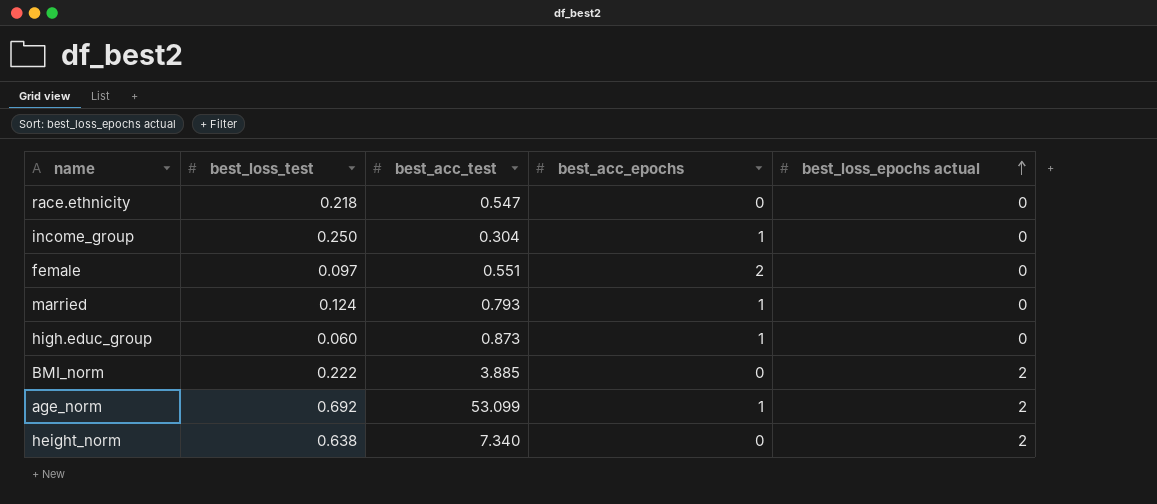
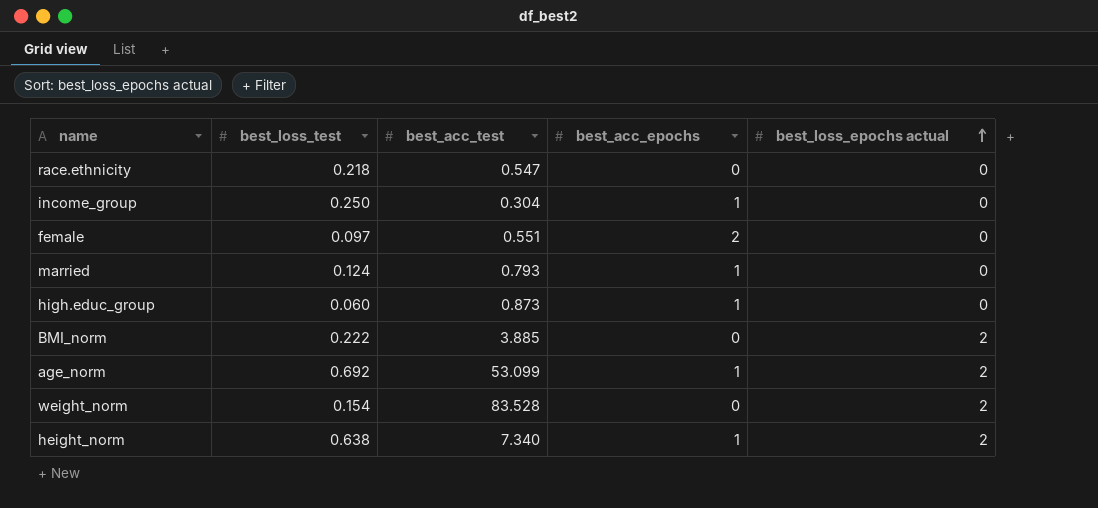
row weight_norm: none -> 0.154 | 83.528 | 0 | 2
height_norm | best_acc_epochs: 0 -> 1

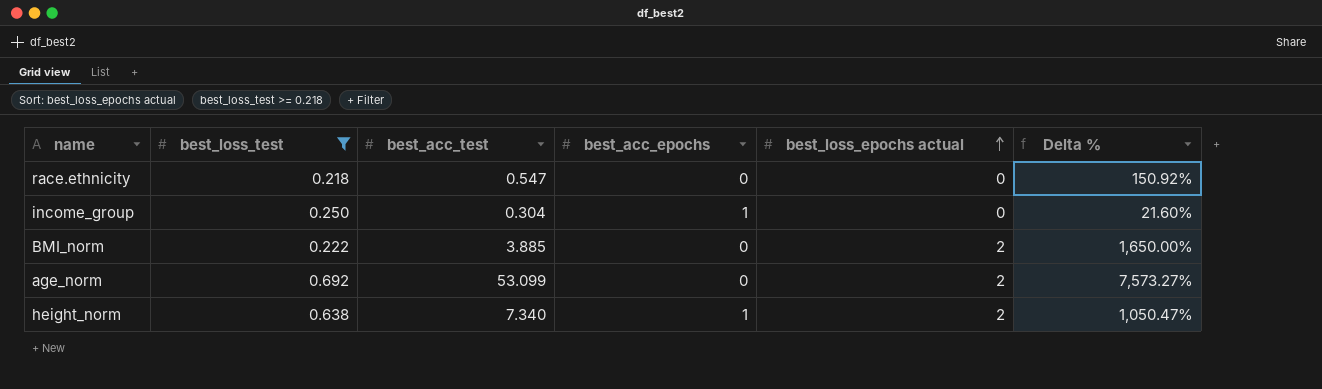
filter: none -> best_loss_test >= 0.218
column Delta % | formula: none -> ([best_acc_test] - [best_loss_test]) / [best_loss_test]
age_norm | best_acc_epochs: 1 -> 0

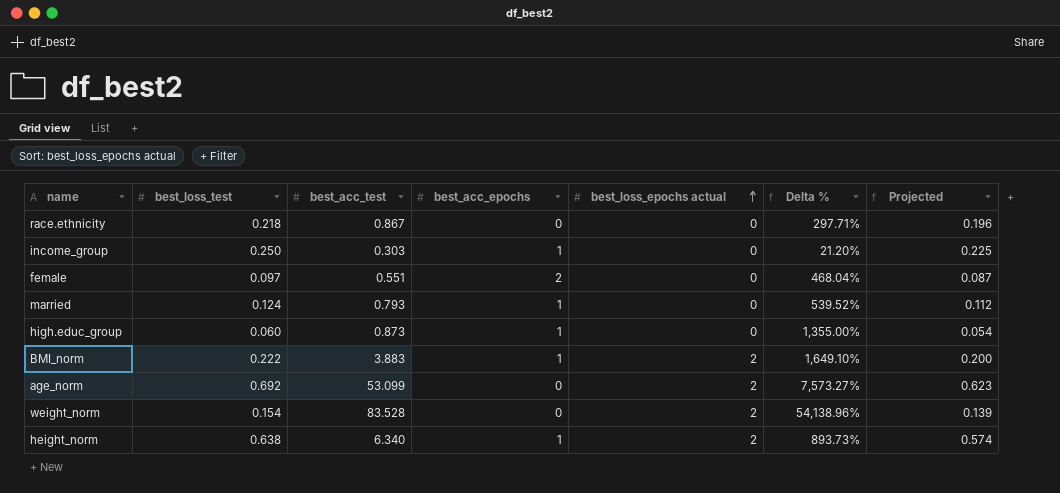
filter: best_loss_test >= 0.218 -> none
column Projected | formula: none -> [best_loss_test] * 0.9
race.ethnicity | best_acc_test: 0.547 -> 0.867
race.ethnicity | Delta %: 150.92% -> 297.71%
income_group | best_acc_test: 0.304 -> 0.303
income_group | Delta %: 21.60% -> 21.20%
BMI_norm | best_acc_test: 3.885 -> 3.883
BMI_norm | best_acc_epochs: 0 -> 1
BMI_norm | Delta %: 1,650.00% -> 1,649.10%
height_norm | best_acc_test: 7.340 -> 6.340
height_norm | Delta %: 1,050.47% -> 893.73%

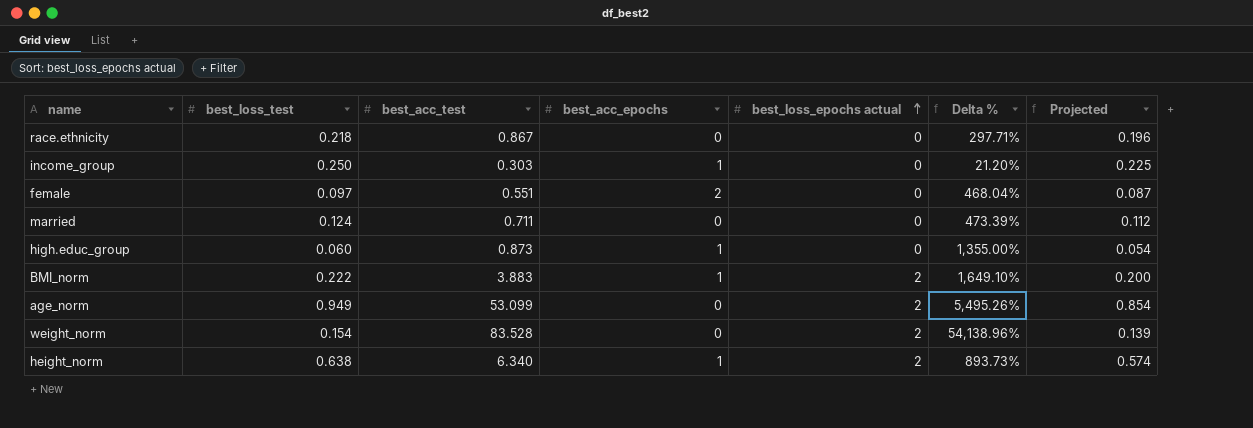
married | best_acc_test: 0.793 -> 0.711
married | best_acc_epochs: 1 -> 0
married | Delta %: 539.52% -> 473.39%
age_norm | best_loss_test: 0.692 -> 0.949
age_norm | Delta %: 7,573.27% -> 5,495.26%
age_norm | Projected: 0.623 -> 0.854

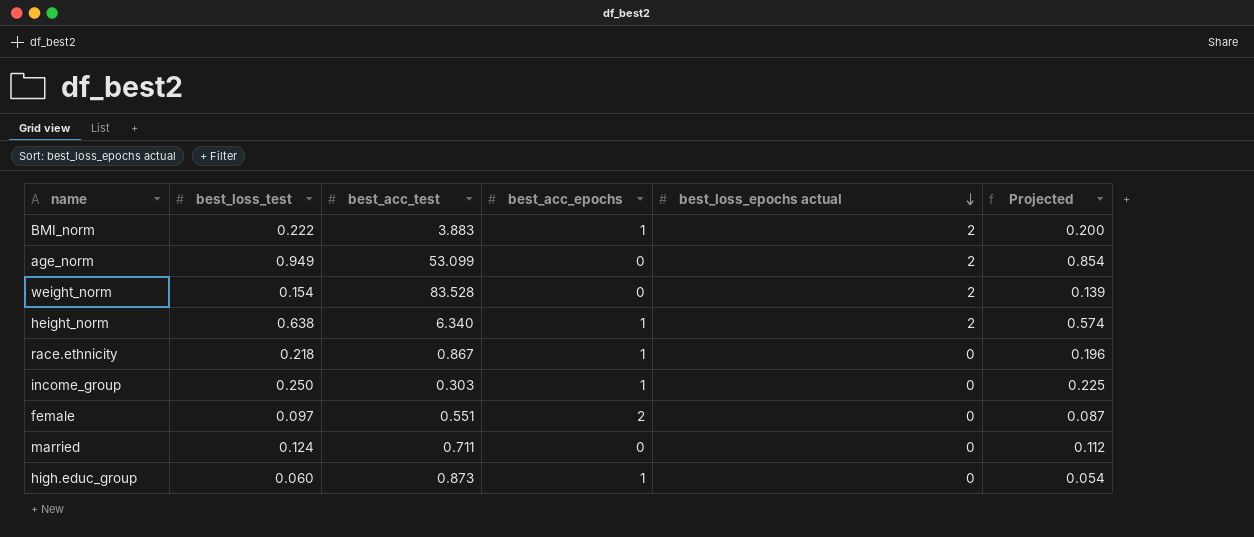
row order: best_loss_epochs actual ascending -> best_loss_epochs actual descending
column Delta % | formula: ([best_acc_test] - [best_loss_test]) / [best_loss_test] -> none
race.ethnicity | best_acc_epochs: 0 -> 1

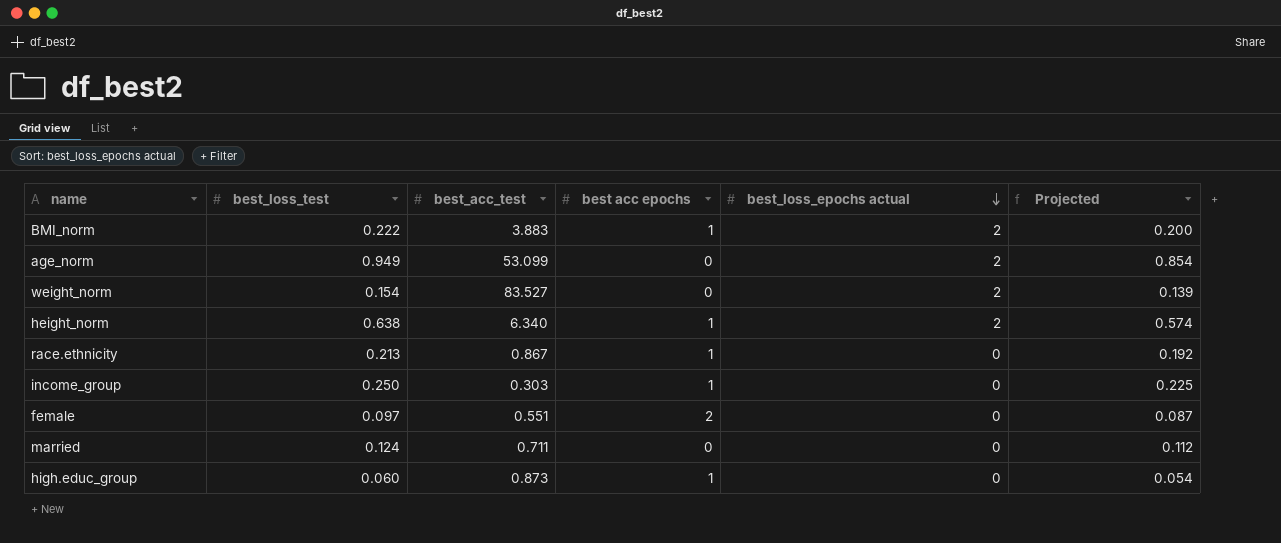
column name: best_acc_epochs -> best acc epochs
weight_norm | best_acc_test: 83.528 -> 83.527
race.ethnicity | best_loss_test: 0.218 -> 0.213
race.ethnicity | Projected: 0.196 -> 0.192

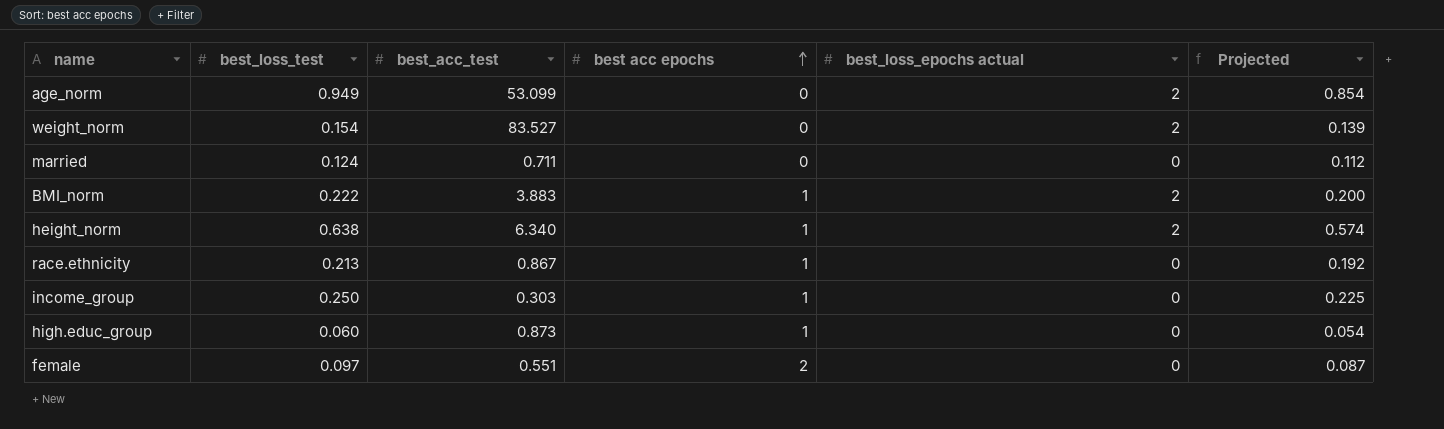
row order: best_loss_epochs actual descending -> best acc epochs ascending

